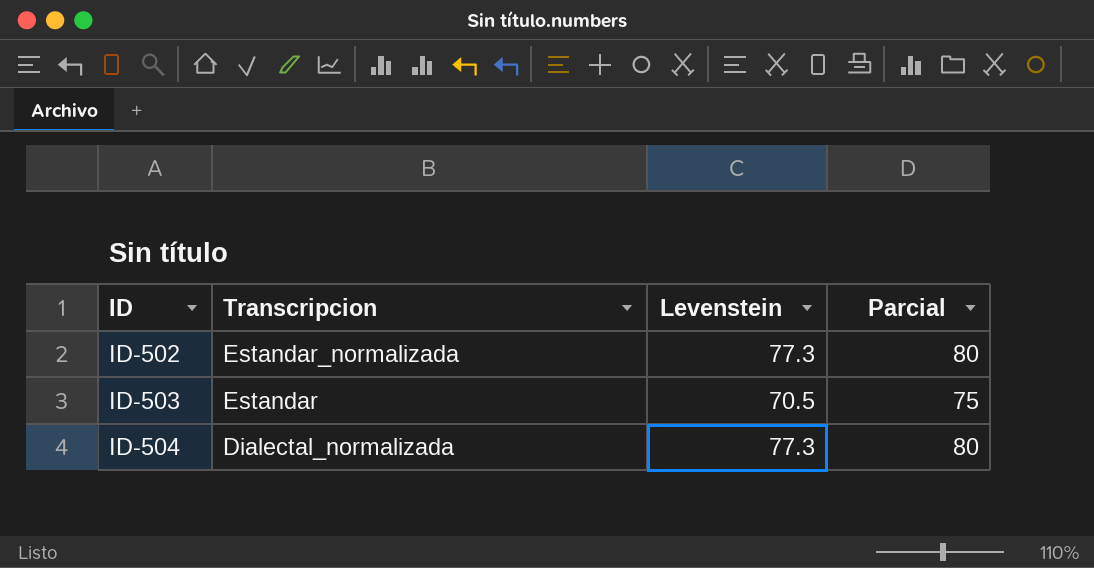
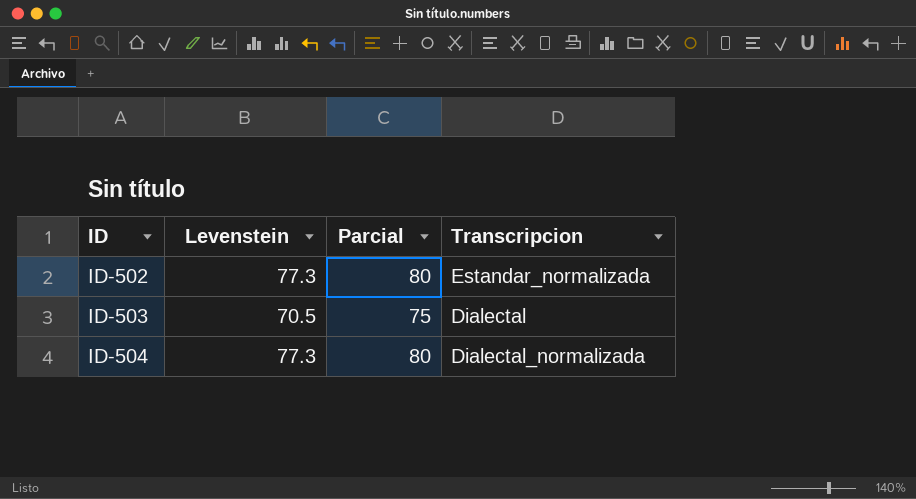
column Transcripcion | position: 2 -> 4
ID-503 | Transcripcion: Estandar -> Dialectal

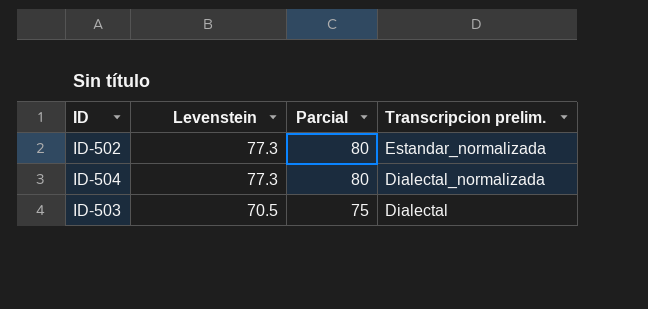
row order: ID ascending -> Levenstein descending
column name: Transcripcion -> Transcripcion prelim.

